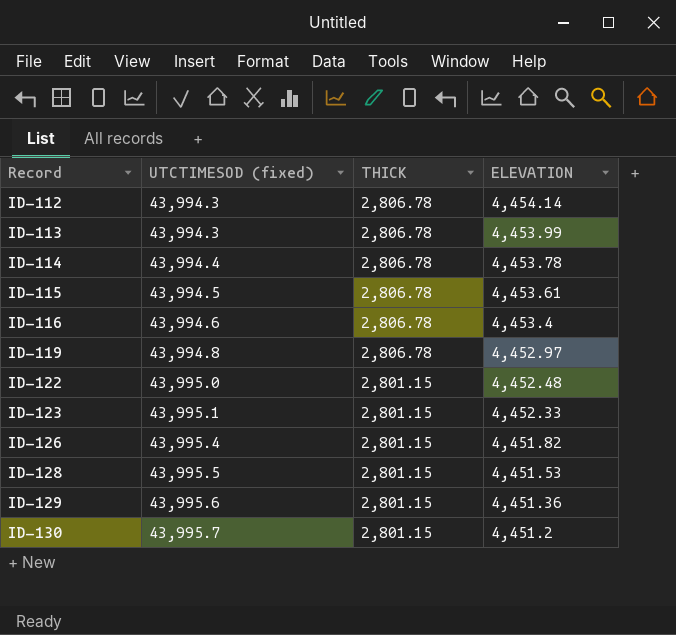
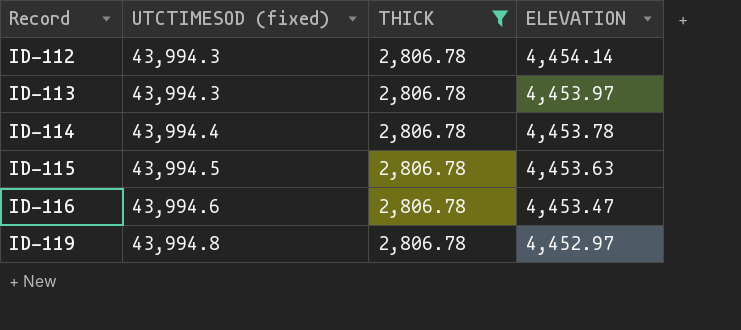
filter: none -> THICK = 2,806.78
ID-113 | ELEVATION: 4,453.99 -> 4,453.97
ID-115 | ELEVATION: 4,453.61 -> 4,453.63
ID-116 | ELEVATION: 4,453.4 -> 4,453.47

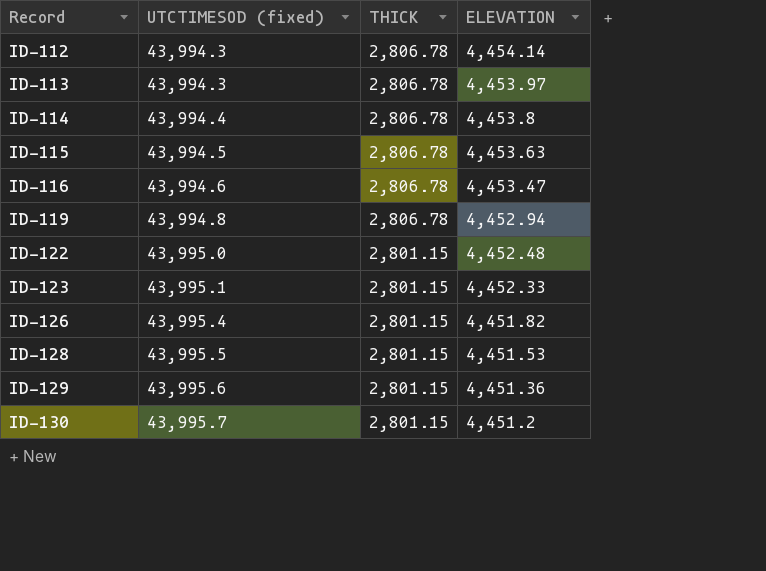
filter: THICK = 2,806.78 -> none
ID-114 | ELEVATION: 4,453.78 -> 4,453.8
ID-119 | ELEVATION: 4,452.97 -> 4,452.94

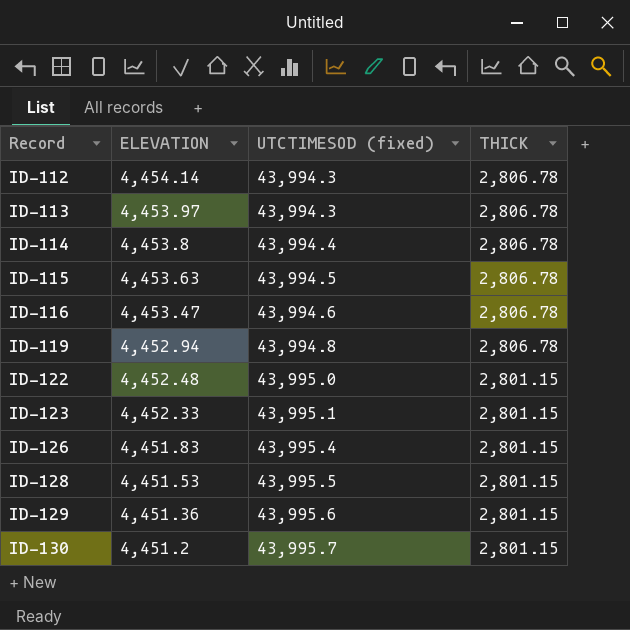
column ELEVATION | position: 4 -> 2
ID-126 | ELEVATION: 4,451.82 -> 4,451.83

